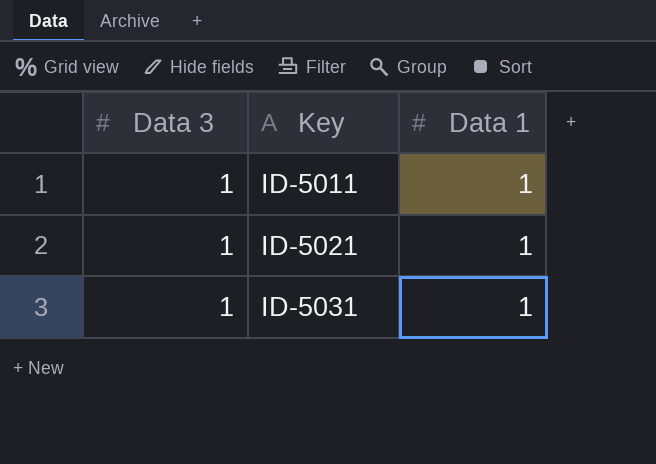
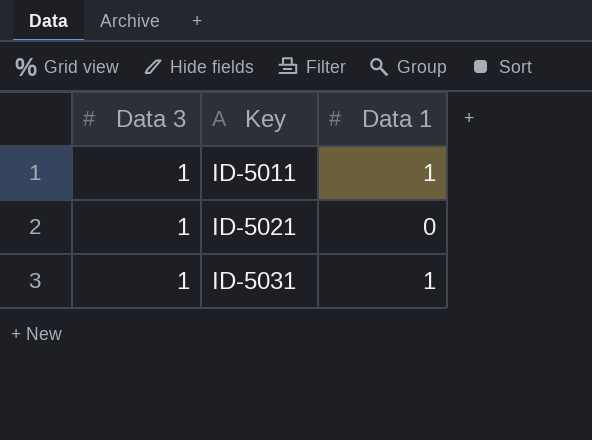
ID-5021 | Data 1: 1 -> 0

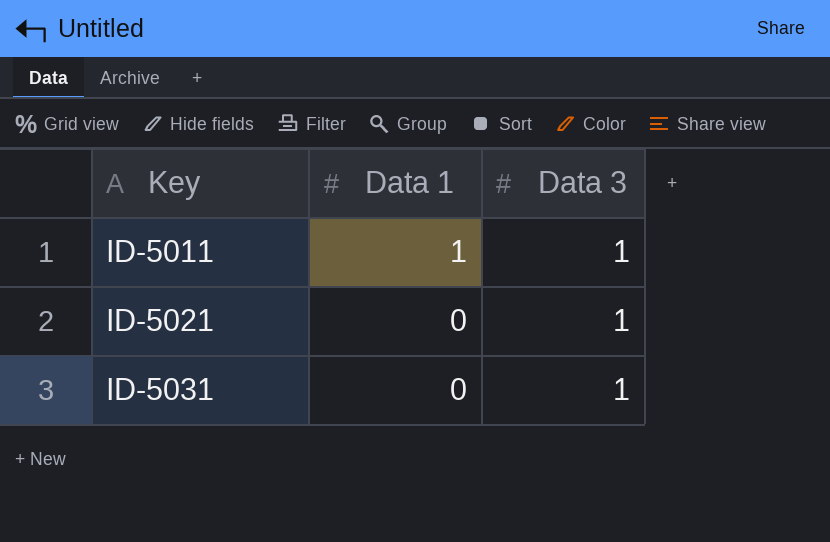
column Data 3 | position: 1 -> 3
ID-5031 | Data 1: 1 -> 0

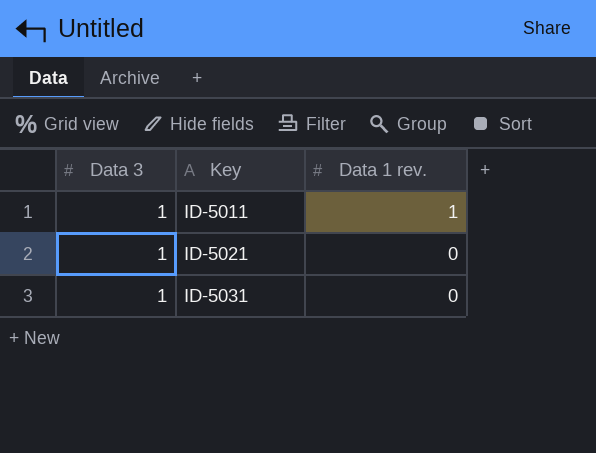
column Data 3 | position: 3 -> 1
column name: Data 1 -> Data 1 rev.

